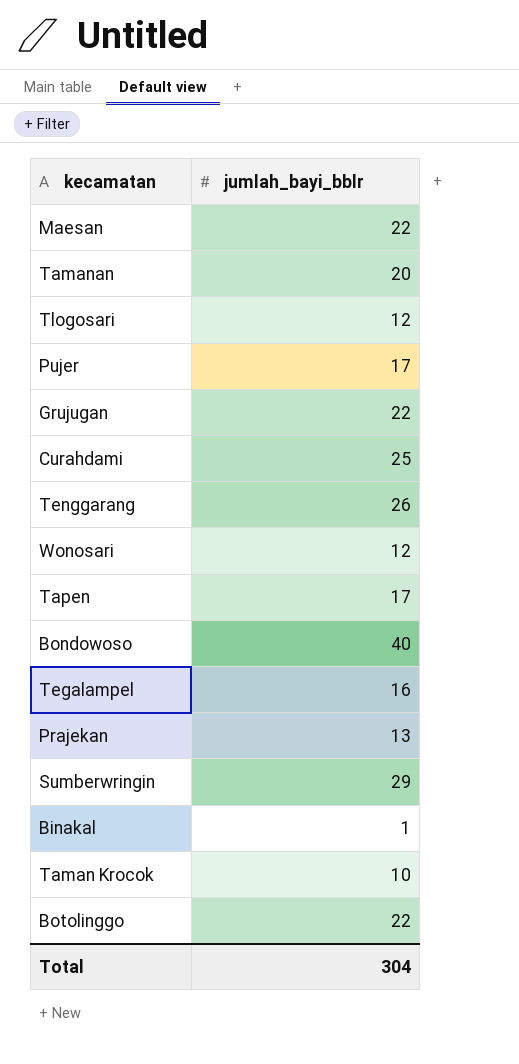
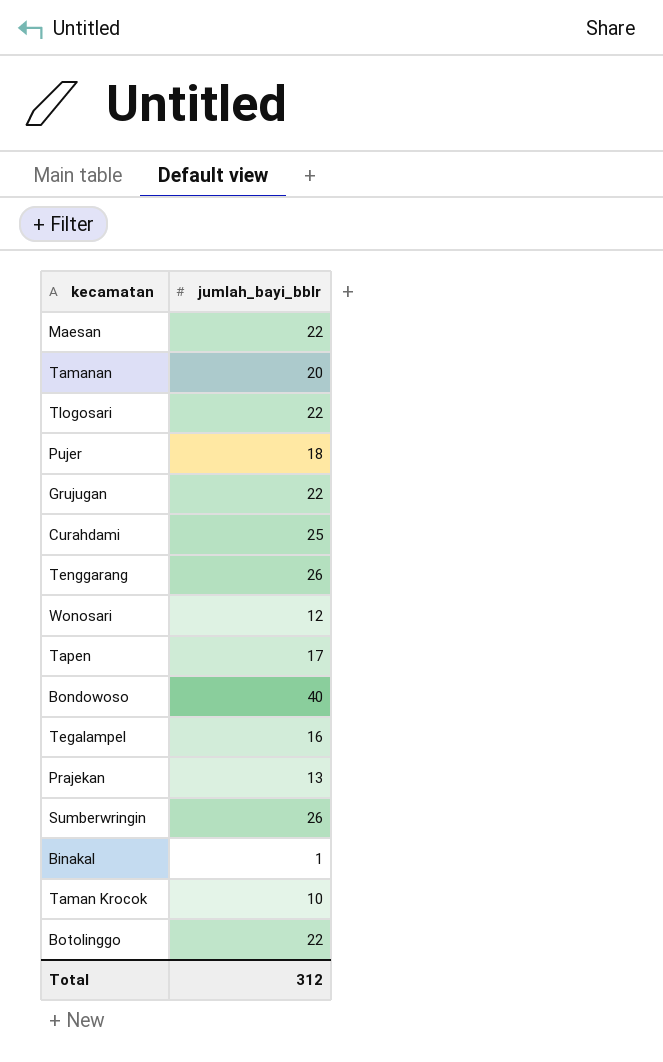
Tlogosari | jumlah_bayi_bblr: 12 -> 22
Pujer | jumlah_bayi_bblr: 17 -> 18
Sumberwringin | jumlah_bayi_bblr: 29 -> 26
Total | jumlah_bayi_bblr: 304 -> 312

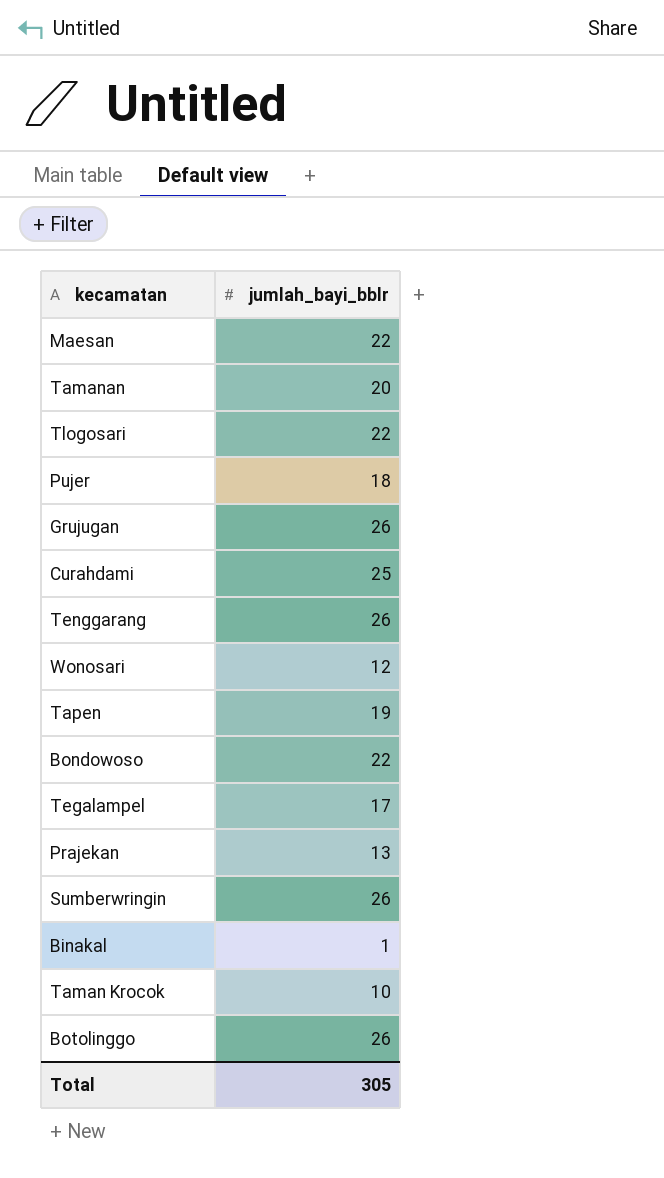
Grujugan | jumlah_bayi_bblr: 22 -> 26
Tapen | jumlah_bayi_bblr: 17 -> 19
Bondowoso | jumlah_bayi_bblr: 40 -> 22
Tegalampel | jumlah_bayi_bblr: 16 -> 17
Botolinggo | jumlah_bayi_bblr: 22 -> 26
Total | jumlah_bayi_bblr: 312 -> 305

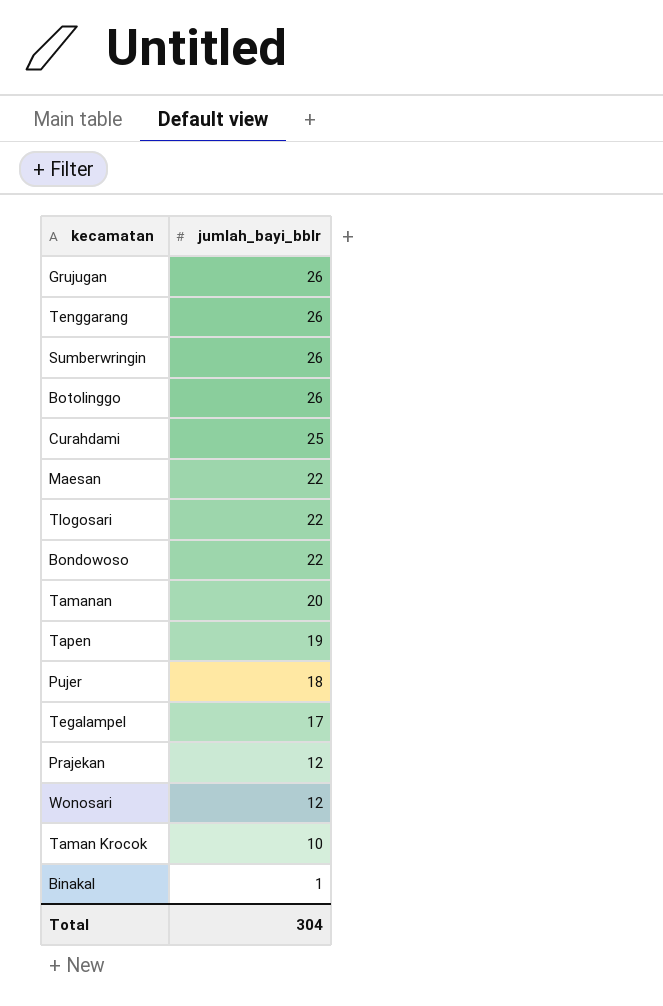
row order: none -> jumlah_bayi_bblr descending
Prajekan | jumlah_bayi_bblr: 13 -> 12
Total | jumlah_bayi_bblr: 305 -> 304

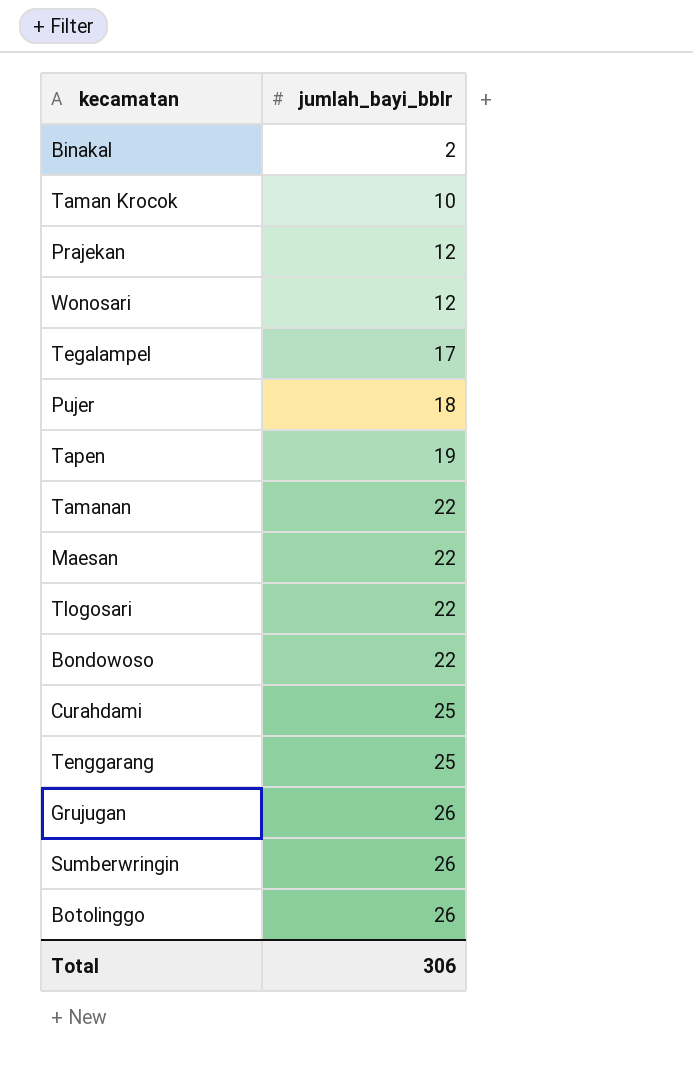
row order: jumlah_bayi_bblr descending -> jumlah_bayi_bblr ascending
Binakal | jumlah_bayi_bblr: 1 -> 2
Tamanan | jumlah_bayi_bblr: 20 -> 22
Tenggarang | jumlah_bayi_bblr: 26 -> 25
Total | jumlah_bayi_bblr: 304 -> 306

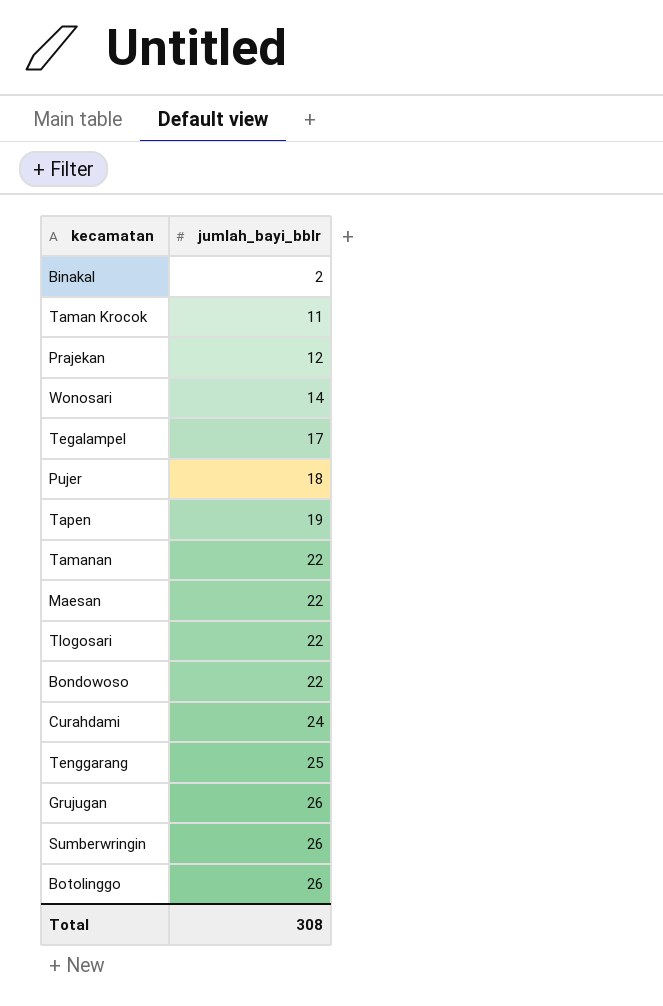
Taman Krocok | jumlah_bayi_bblr: 10 -> 11
Wonosari | jumlah_bayi_bblr: 12 -> 14
Curahdami | jumlah_bayi_bblr: 25 -> 24
Total | jumlah_bayi_bblr: 306 -> 308

